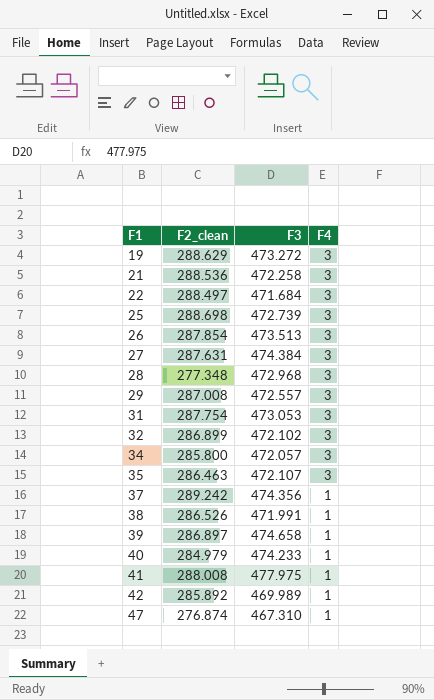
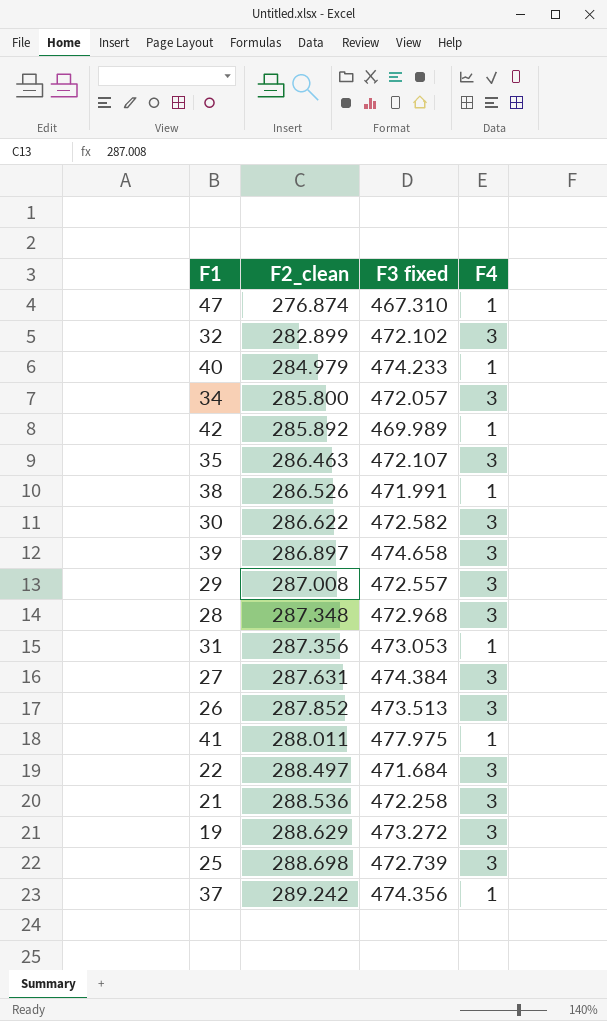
row order: F1 ascending -> F2_clean ascending
column name: F3 -> F3 fixed
32 | F2_clean: 286.899 -> 282.899
row 30: none -> 286.622 | 472.582 | 3
39 | F4: 1 -> 3
28 | F2_clean: 277.348 -> 287.348
31 | F2_clean: 287.754 -> 287.356
31 | F4: 3 -> 1
26 | F2_clean: 287.854 -> 287.852
41 | F2_clean: 288.008 -> 288.011

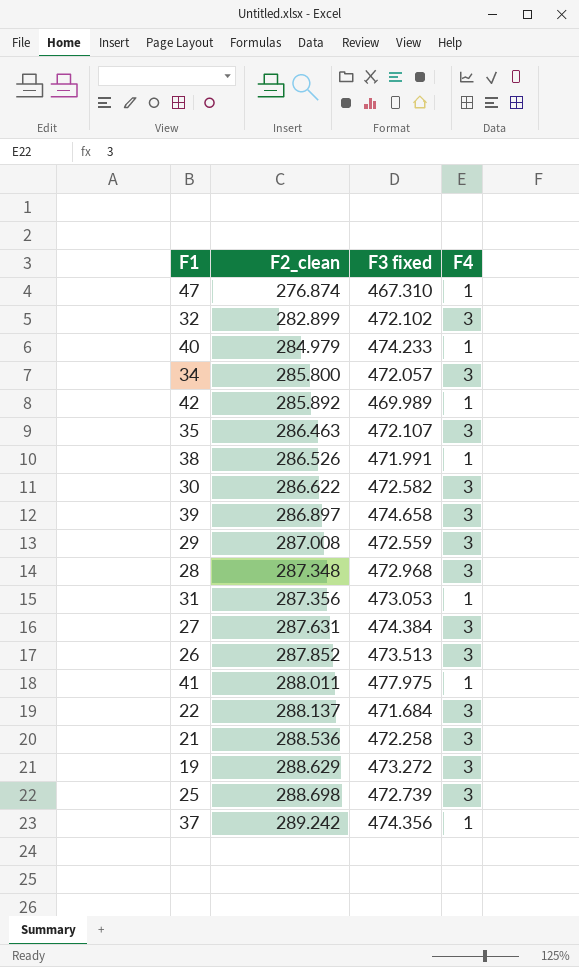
29 | F3 fixed: 472.557 -> 472.559
22 | F2_clean: 288.497 -> 288.137

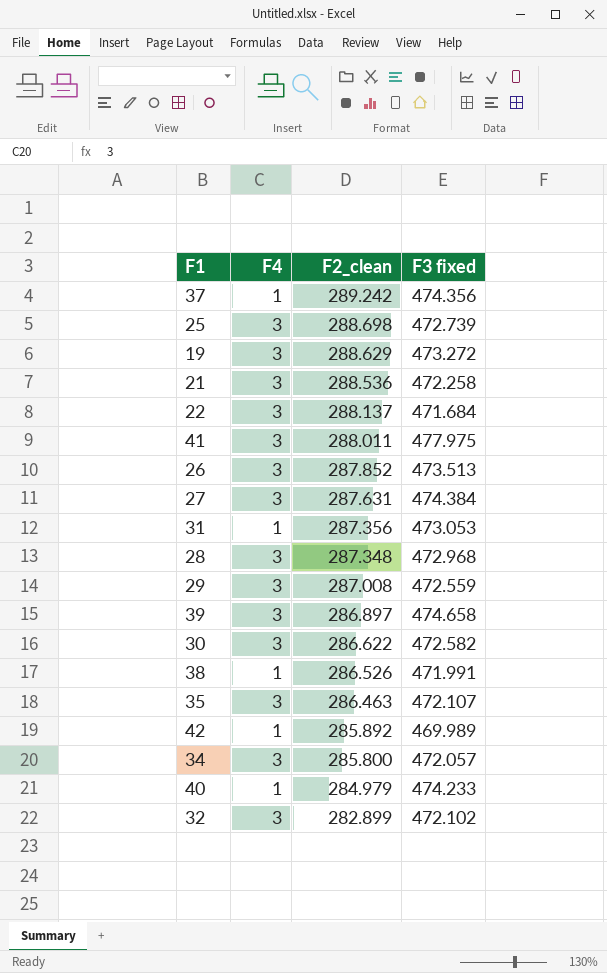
row order: F2_clean ascending -> F2_clean descending
column F4 | position: 4 -> 2
row 47: 276.874 | 467.310 | 1 -> none
41 | F4: 1 -> 3

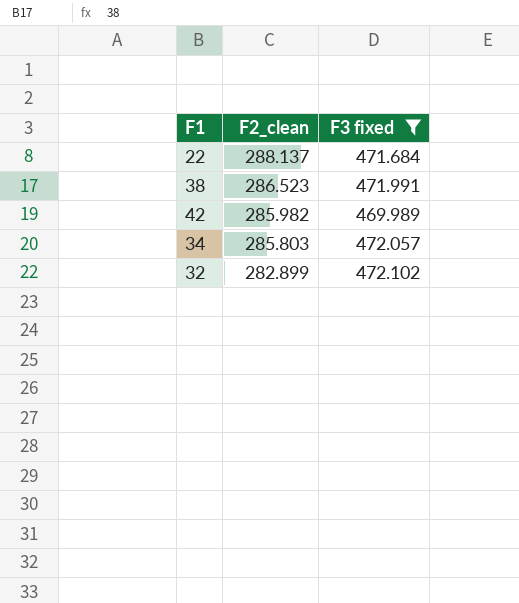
filter: none -> F3 fixed <= 472.102
column F4 | position: 2 -> none
38 | F2_clean: 286.526 -> 286.523
42 | F2_clean: 285.892 -> 285.982
34 | F2_clean: 285.800 -> 285.803

